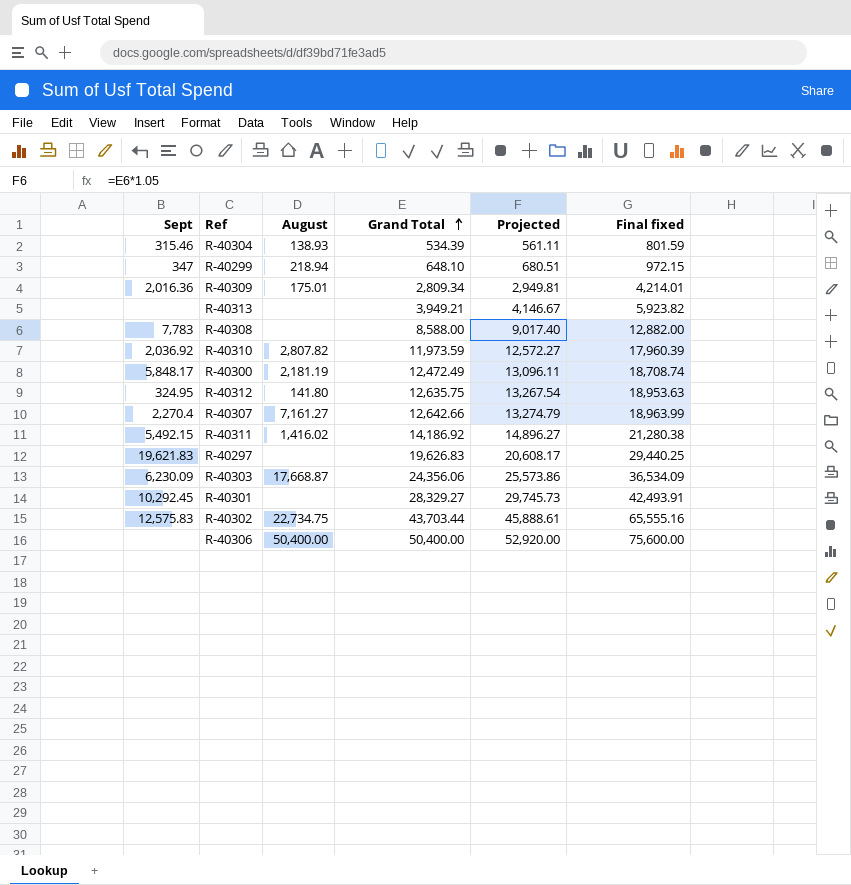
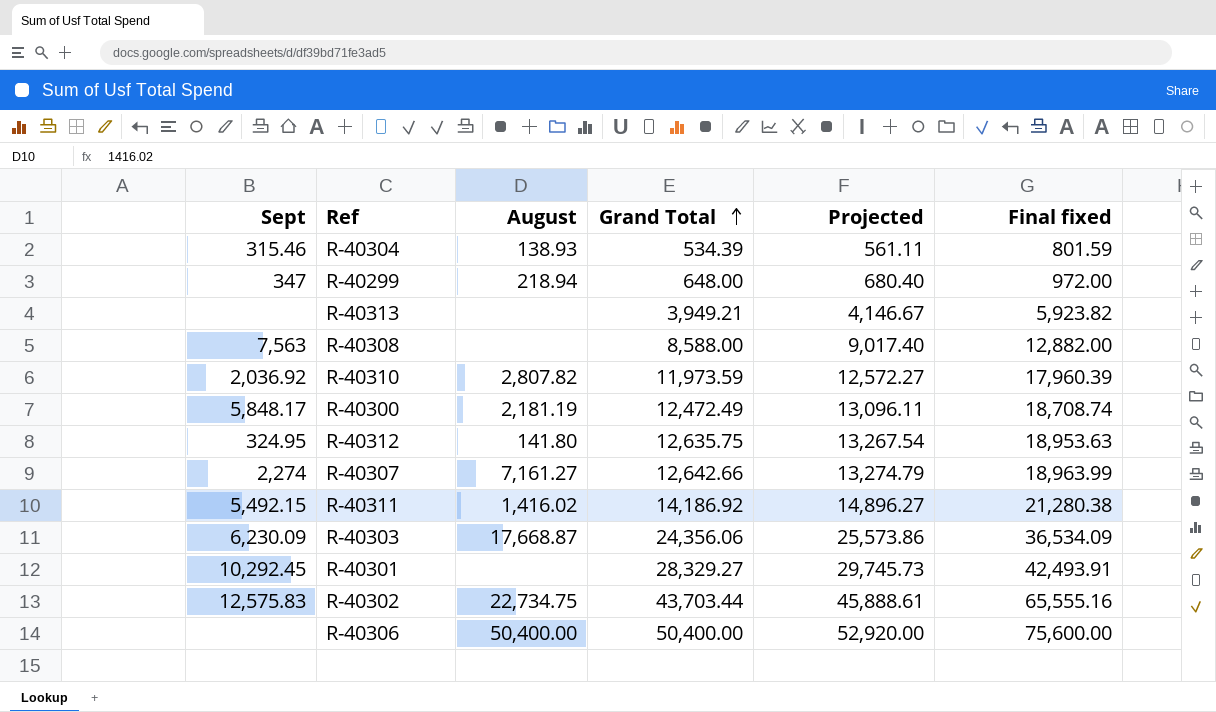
row R-40309: 2,016.36 | 175.01 | 2,809.34 | 2,949.81 | 4,214.01 -> none
row R-40297: 19,621.83 | none | 19,626.83 | 20,608.17 | 29,440.25 -> none
R-40299 | Grand Total: 648.10 -> 648.00
R-40299 | Projected: 680.51 -> 680.40
R-40299 | Final fixed: 972.15 -> 972.00
R-40308 | Sept: 7,783 -> 7,563
R-40307 | Sept: 2,270.4 -> 2,274

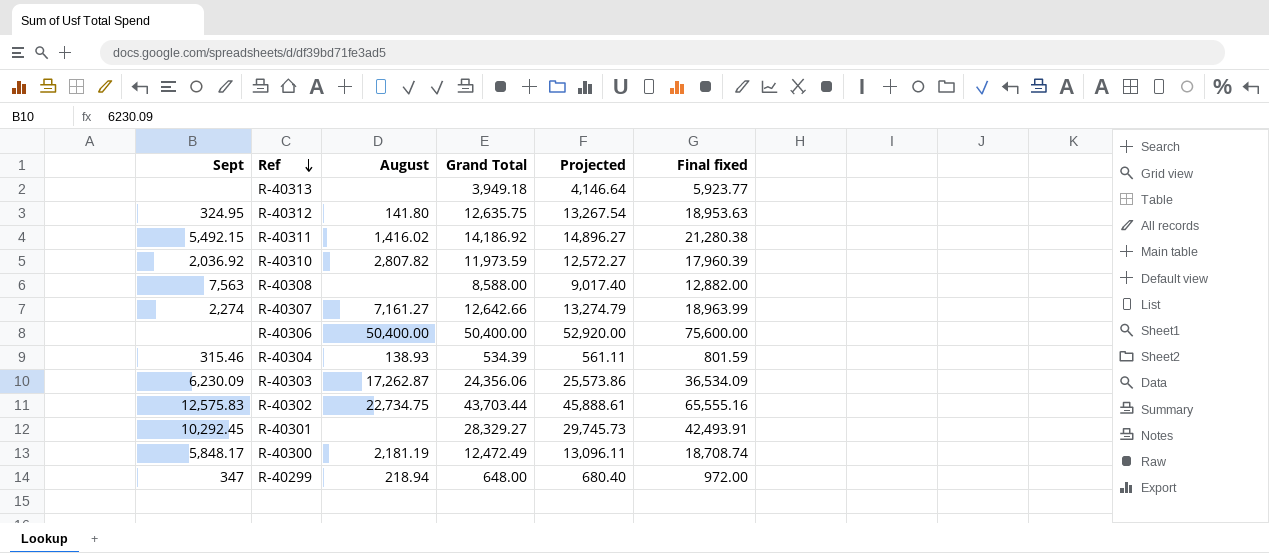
row order: Grand Total ascending -> Ref descending
R-40313 | Grand Total: 3,949.21 -> 3,949.18
R-40313 | Projected: 4,146.67 -> 4,146.64
R-40313 | Final fixed: 5,923.82 -> 5,923.77
R-40303 | August: 17,668.87 -> 17,262.87

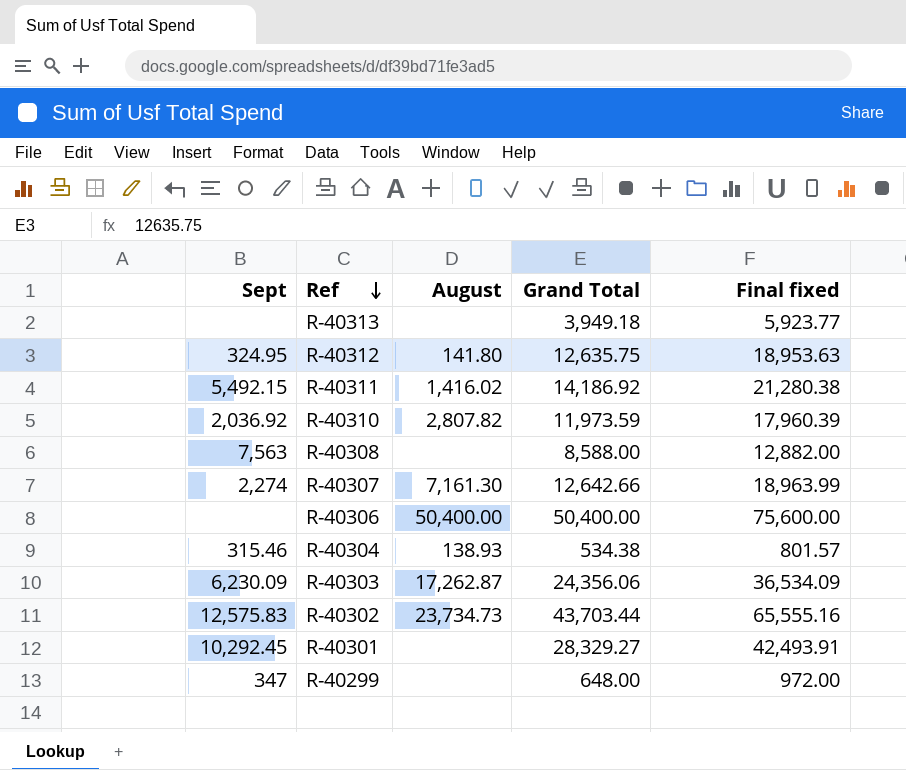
column Projected | formula: [Grand Total] * 1.05 -> none
row R-40300: 5,848.17 | 2,181.19 | 12,472.49 | 13,096.11 | 18,708.74 -> none
R-40307 | August: 7,161.27 -> 7,161.30
R-40304 | Grand Total: 534.39 -> 534.38
R-40304 | Final fixed: 801.59 -> 801.57
R-40302 | August: 22,734.75 -> 23,734.73
R-40299 | August: 218.94 -> none

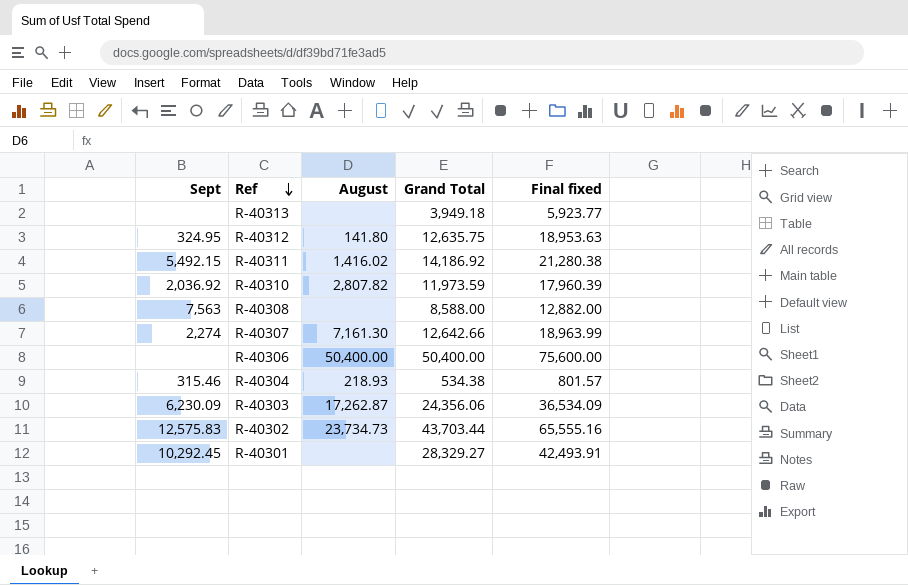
row R-40299: 347 | none | 648.00 | 972.00 -> none
R-40304 | August: 138.93 -> 218.93

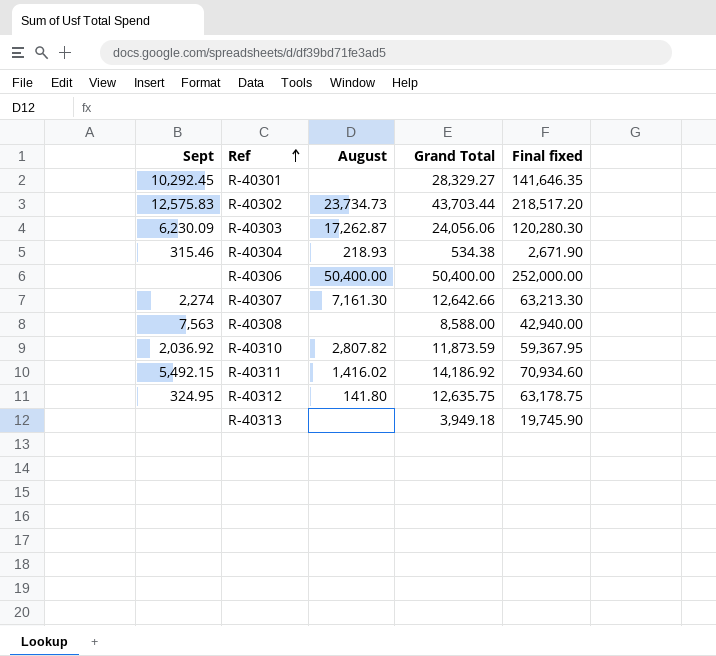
row order: Ref descending -> Ref ascending
column Final fixed | formula: [Grand Total] * 1.5 -> [Grand Total] * 5
R-40303 | Grand Total: 24,356.06 -> 24,056.06
R-40310 | Grand Total: 11,973.59 -> 11,873.59

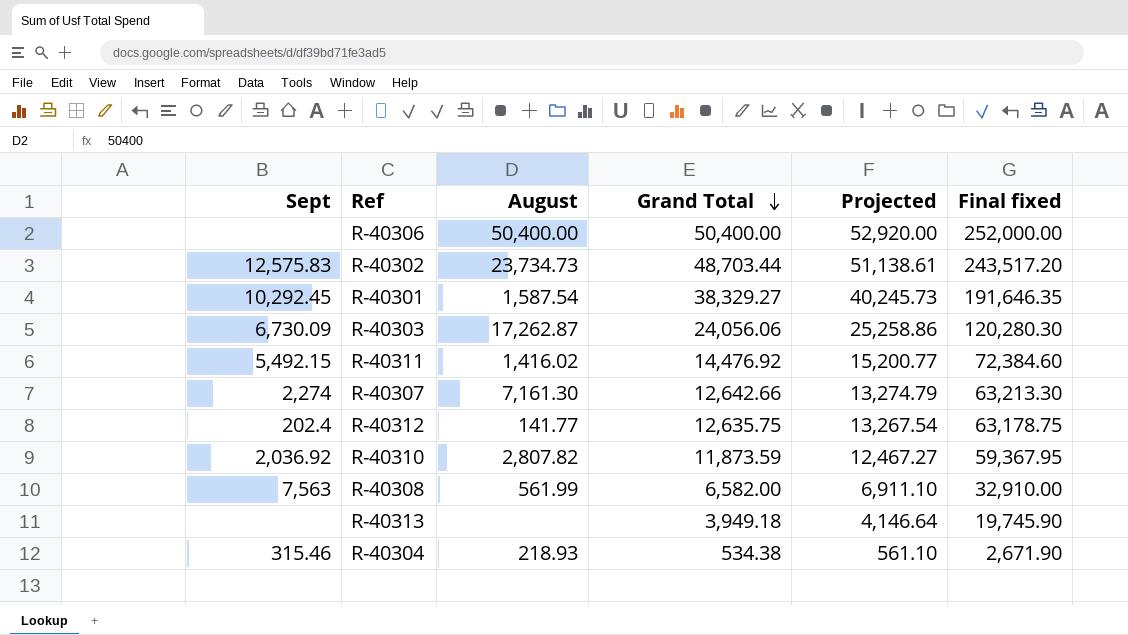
row order: Ref ascending -> Grand Total descending
column Projected | formula: none -> [Grand Total] * 1.05
R-40302 | Grand Total: 43,703.44 -> 48,703.44
R-40302 | Final fixed: 218,517.20 -> 243,517.20
R-40301 | August: none -> 1,587.54
R-40301 | Grand Total: 28,329.27 -> 38,329.27
R-40301 | Final fixed: 141,646.35 -> 191,646.35
R-40303 | Sept: 6,230.09 -> 6,730.09
R-40311 | Grand Total: 14,186.92 -> 14,476.92
R-40311 | Final fixed: 70,934.60 -> 72,384.60
R-40312 | Sept: 324.95 -> 202.4
R-40312 | August: 141.80 -> 141.77
R-40308 | August: none -> 561.99
R-40308 | Grand Total: 8,588.00 -> 6,582.00
R-40308 | Final fixed: 42,940.00 -> 32,910.00

